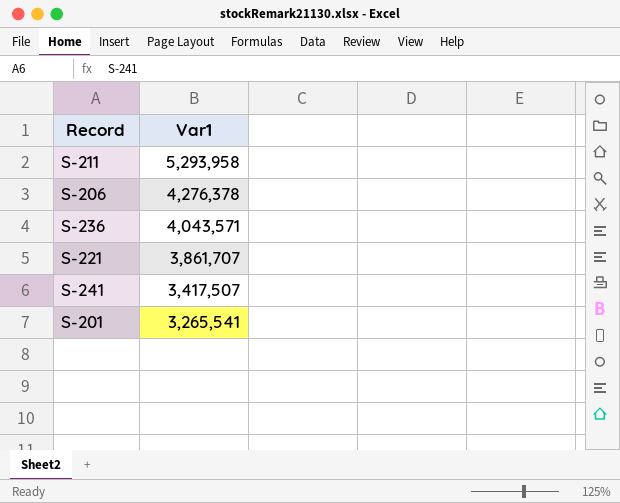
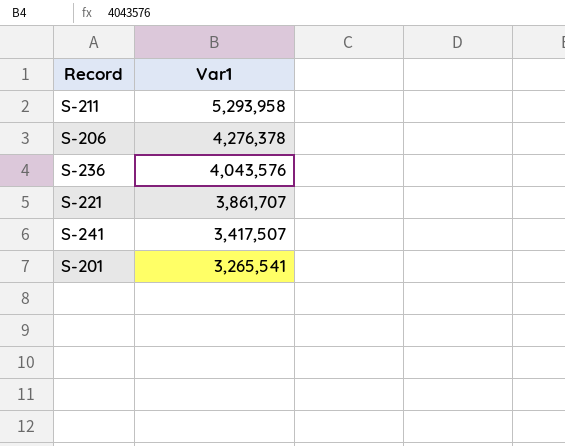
S-236 | Var1: 4,043,571 -> 4,043,576

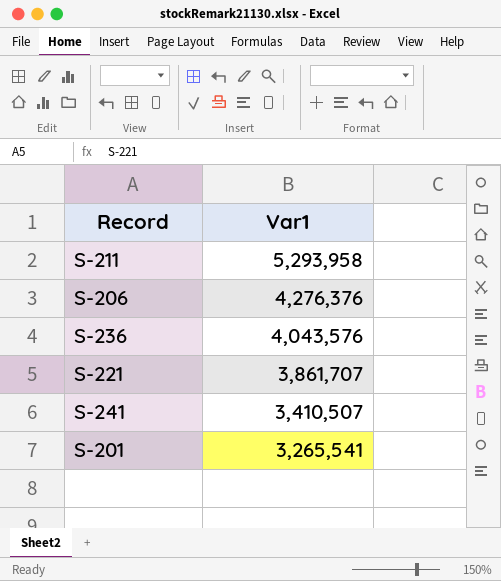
S-206 | Var1: 4,276,378 -> 4,276,376
S-241 | Var1: 3,417,507 -> 3,410,507

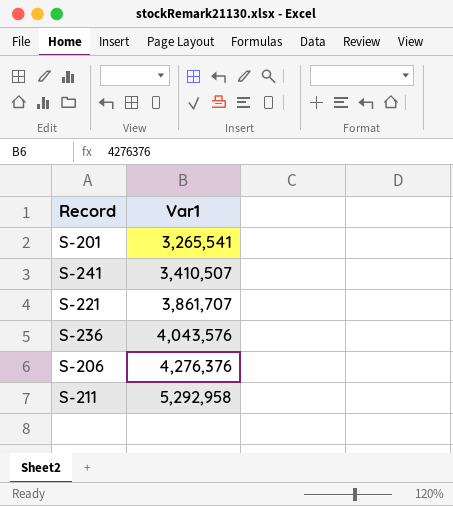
row order: Var1 descending -> Var1 ascending
S-211 | Var1: 5,293,958 -> 5,292,958

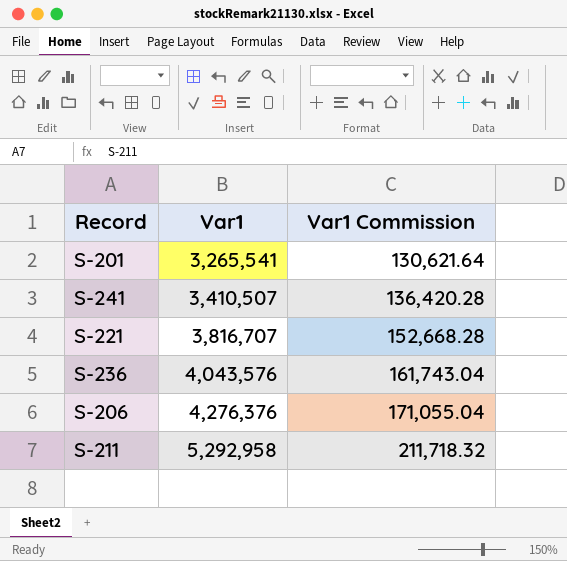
column Var1 Commission | formula: none -> [Var1] * 0.04
S-221 | Var1: 3,861,707 -> 3,816,707

